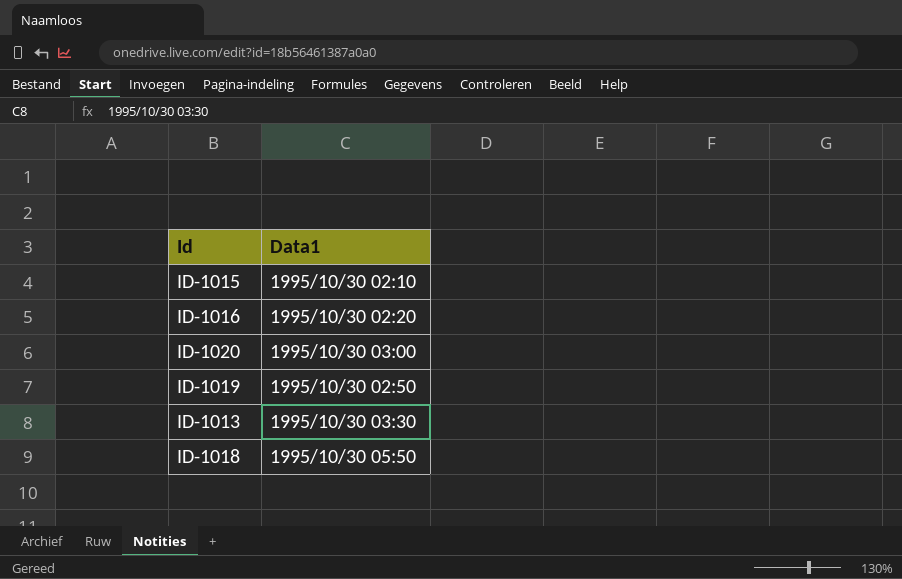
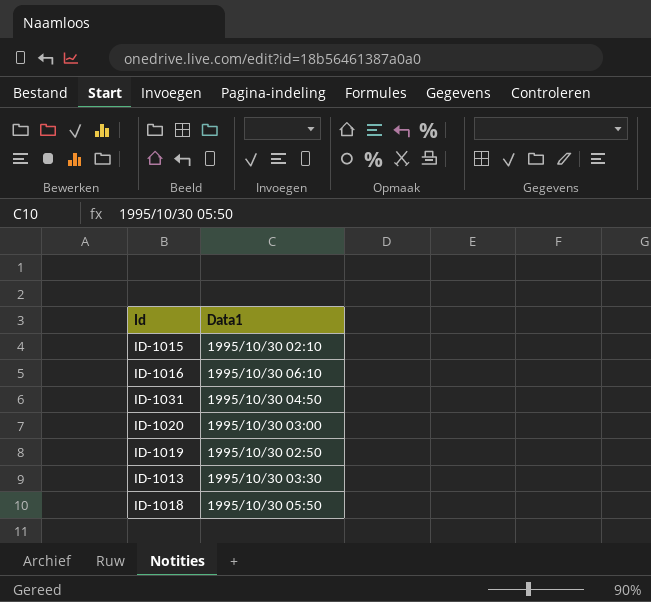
ID-1016 | Data1: 1995/10/30 02:20 -> 1995/10/30 06:10
row ID-1031: none -> 1995/10/30 04:50

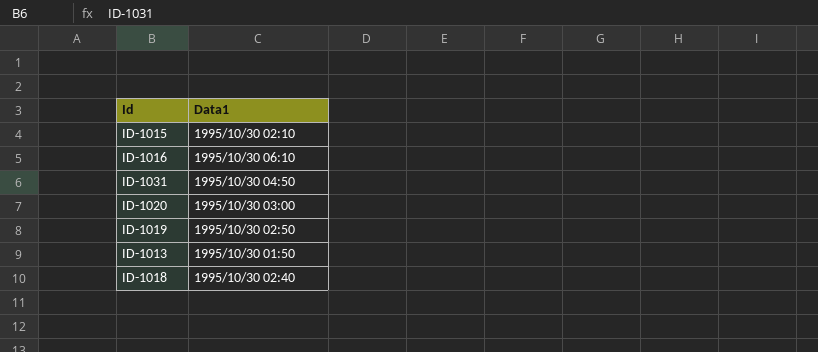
ID-1013 | Data1: 1995/10/30 03:30 -> 1995/10/30 01:50
ID-1018 | Data1: 1995/10/30 05:50 -> 1995/10/30 02:40

